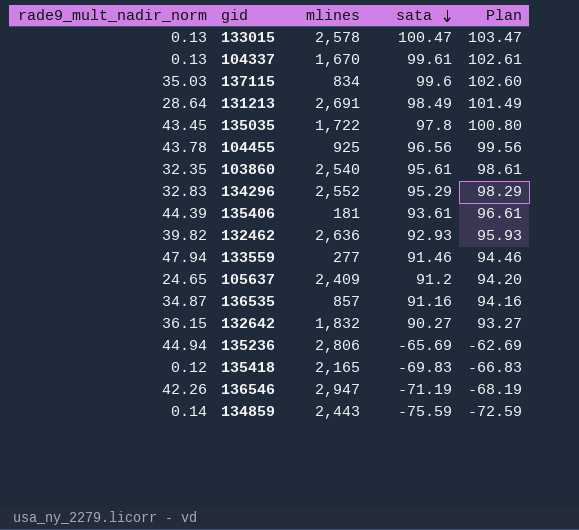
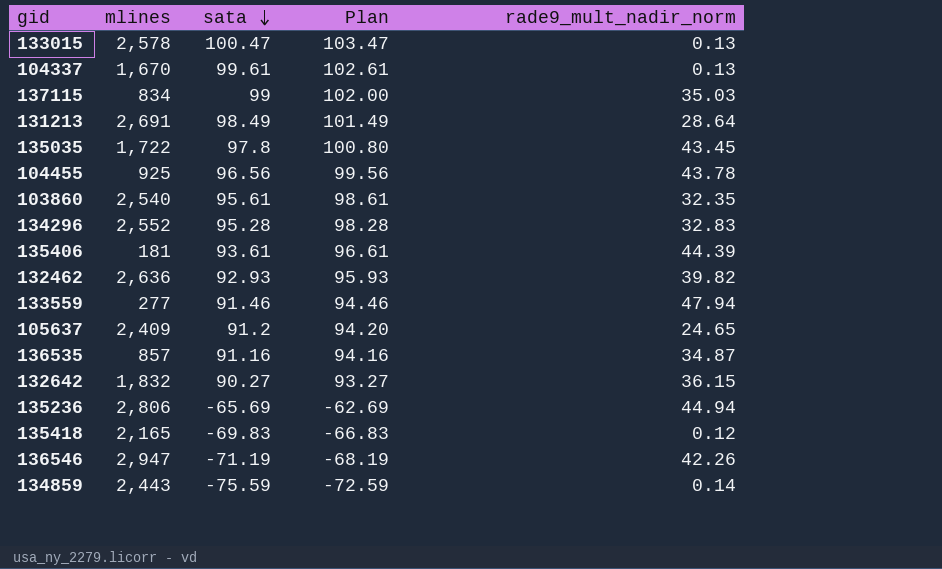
column rade9_mult_nadir_norm | position: 1 -> 5
137115 | sata: 99.6 -> 99
137115 | Plan: 102.60 -> 102.00
134296 | sata: 95.29 -> 95.28
134296 | Plan: 98.29 -> 98.28

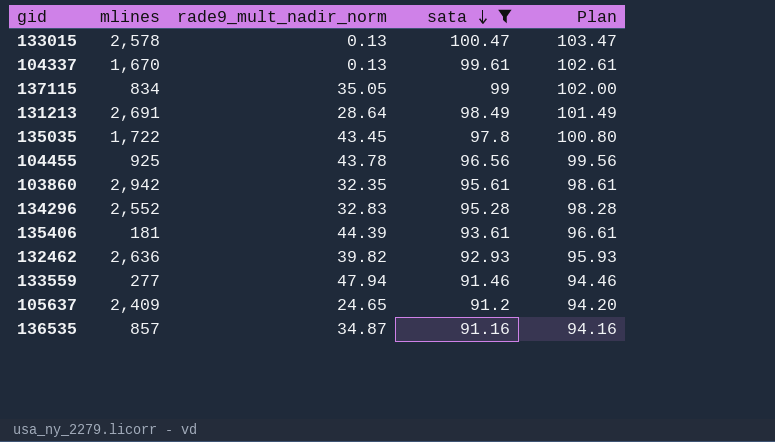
filter: none -> sata >= 91.16
column rade9_mult_nadir_norm | position: 5 -> 3
137115 | rade9_mult_nadir_norm: 35.03 -> 35.05
103860 | mlines: 2,540 -> 2,942

